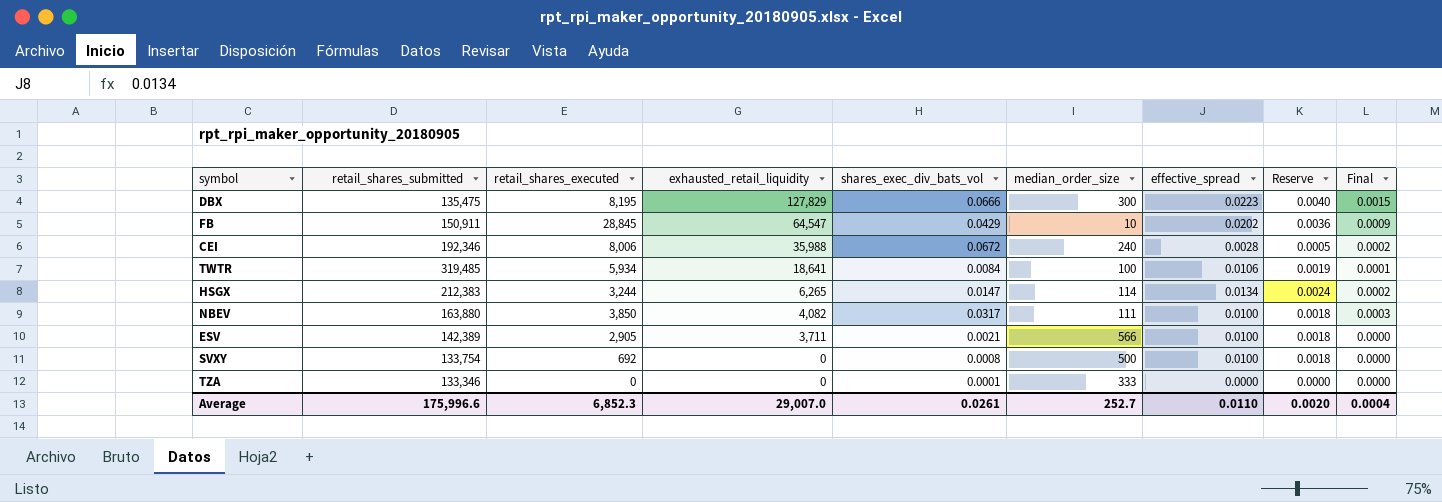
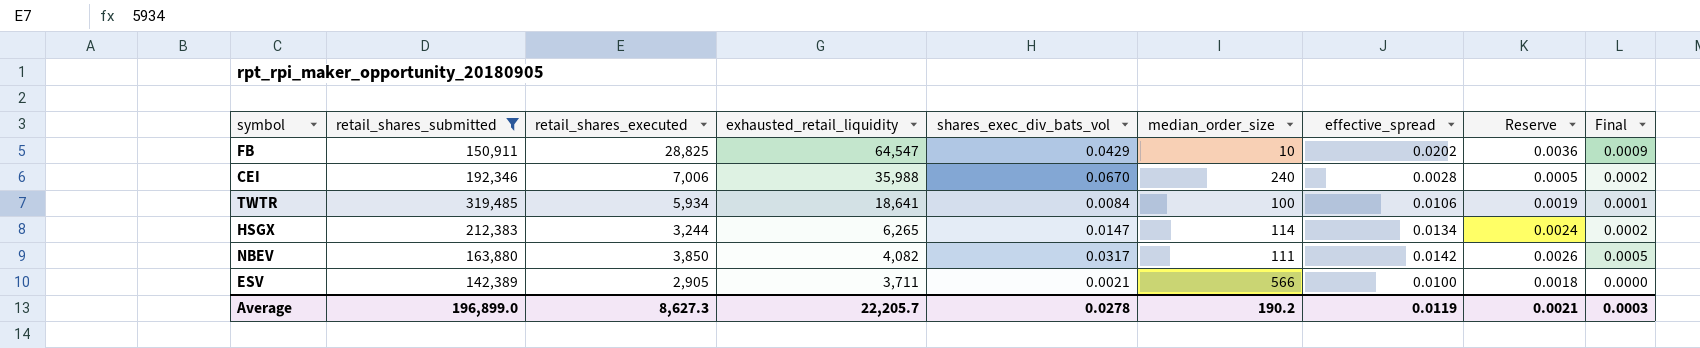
filter: none -> retail_shares_submitted >= 142,389
FB | retail_shares_executed: 28,845 -> 28,825
CEI | retail_shares_executed: 8,006 -> 7,006
CEI | shares_exec_div_bats_vol: 0.0672 -> 0.0670
NBEV | effective_spread: 0.0100 -> 0.0142
NBEV | Reserve: 0.0018 -> 0.0026
NBEV | Final: 0.0003 -> 0.0005
Average | retail_shares_submitted: 175,996.6 -> 196,899.0
Average | retail_shares_executed: 6,852.3 -> 8,627.3
Average | exhausted_retail_liquidity: 29,007.0 -> 22,205.7
Average | shares_exec_div_bats_vol: 0.0261 -> 0.0278
Average | median_order_size: 252.7 -> 190.2
Average | effective_spread: 0.0110 -> 0.0119
Average | Reserve: 0.0020 -> 0.0021
Average | Final: 0.0004 -> 0.0003

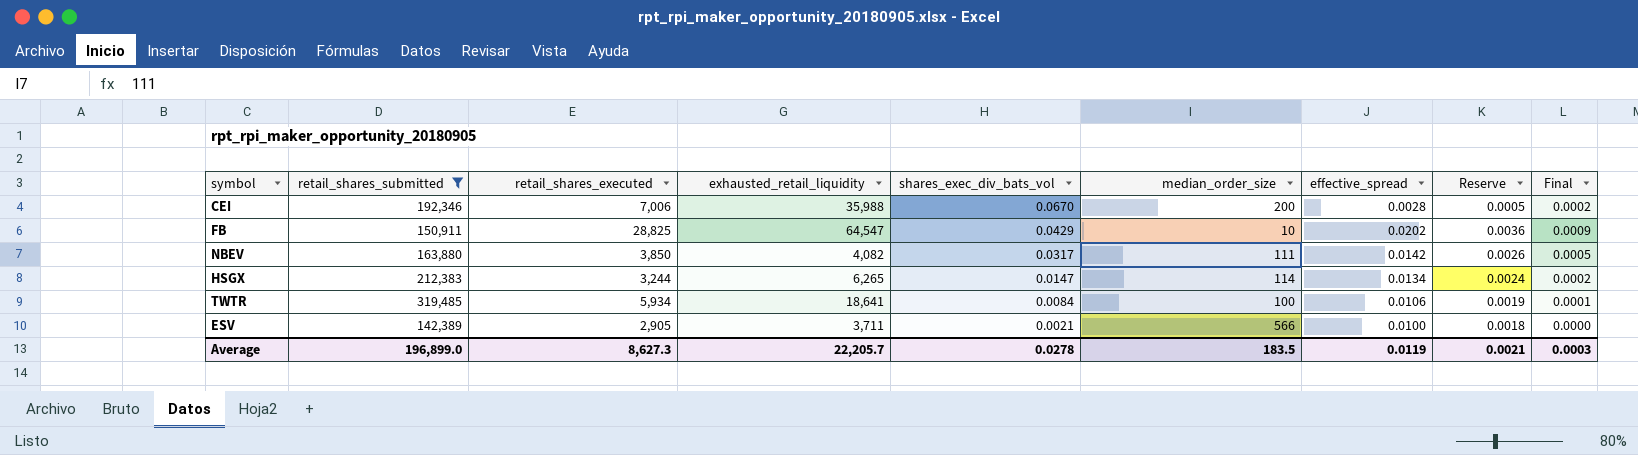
row order: exhausted_retail_liquidity descending -> shares_exec_div_bats_vol descending
CEI | median_order_size: 240 -> 200
Average | median_order_size: 190.2 -> 183.5

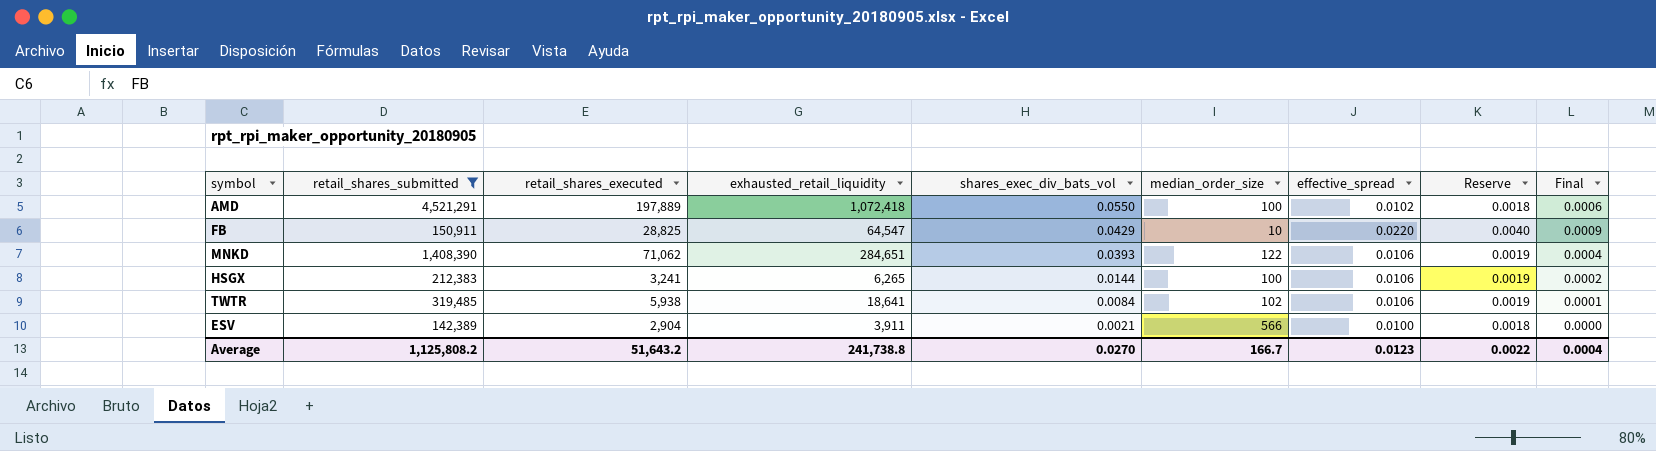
row CEI: 192,346 | 7,006 | 35,988 | 0.0670 | 200 | 0.0028 | 0.0005 | 0.0002 -> none
row NBEV: 163,880 | 3,850 | 4,082 | 0.0317 | 111 | 0.0142 | 0.0026 | 0.0005 -> none
row AMD: none -> 4,521,291 | 197,889 | 1,072,418 | 0.0550 | 100 | 0.0102 | 0.0018 | 0.0006
FB | effective_spread: 0.0202 -> 0.0220
FB | Reserve: 0.0036 -> 0.0040
row MNKD: none -> 1,408,390 | 71,062 | 284,651 | 0.0393 | 122 | 0.0106 | 0.0019 | 0.0004
HSGX | retail_shares_executed: 3,244 -> 3,241
HSGX | shares_exec_div_bats_vol: 0.0147 -> 0.0144
HSGX | median_order_size: 114 -> 100
HSGX | effective_spread: 0.0134 -> 0.0106
HSGX | Reserve: 0.0024 -> 0.0019
TWTR | retail_shares_executed: 5,934 -> 5,938
TWTR | median_order_size: 100 -> 102
ESV | retail_shares_executed: 2,905 -> 2,904
ESV | exhausted_retail_liquidity: 3,711 -> 3,911
Average | retail_shares_submitted: 196,899.0 -> 1,125,808.2
Average | retail_shares_executed: 8,627.3 -> 51,643.2
Average | exhausted_retail_liquidity: 22,205.7 -> 241,738.8
Average | shares_exec_div_bats_vol: 0.0278 -> 0.0270
Average | median_order_size: 183.5 -> 166.7
Average | effective_spread: 0.0119 -> 0.0123
Average | Reserve: 0.0021 -> 0.0022
Average | Final: 0.0003 -> 0.0004

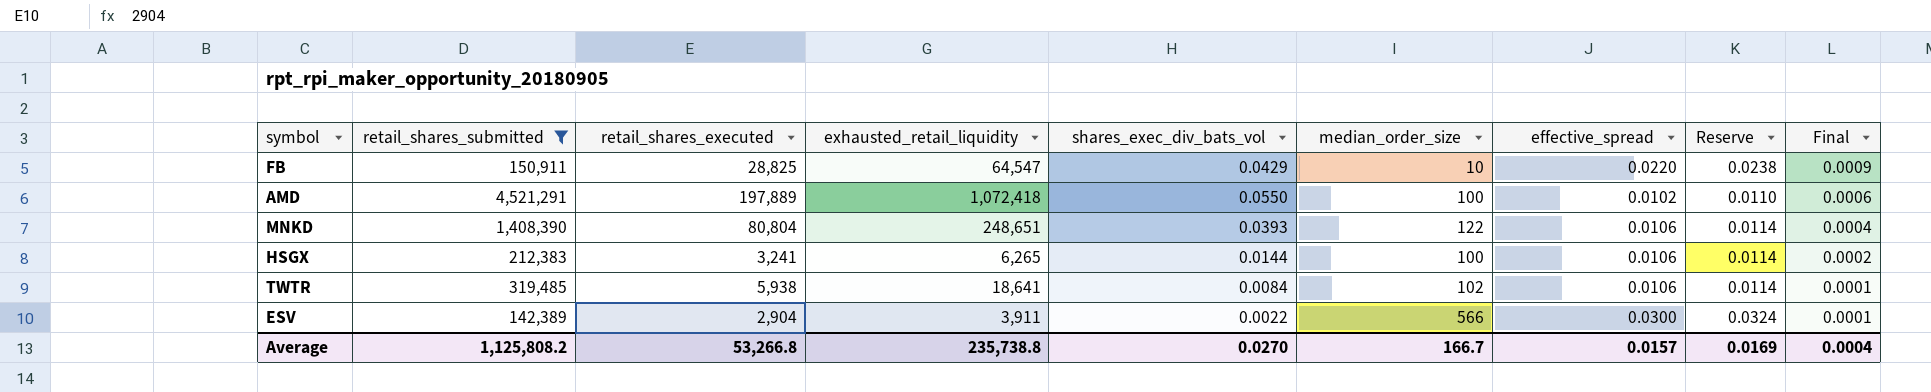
row order: shares_exec_div_bats_vol descending -> Final descending
column Reserve | formula: [effective_spread] * 0.18 -> [effective_spread] * 1.08
MNKD | retail_shares_executed: 71,062 -> 80,804
MNKD | exhausted_retail_liquidity: 284,651 -> 248,651
ESV | shares_exec_div_bats_vol: 0.0021 -> 0.0022
ESV | effective_spread: 0.0100 -> 0.0300
ESV | Final: 0.0000 -> 0.0001
Average | retail_shares_executed: 51,643.2 -> 53,266.8
Average | exhausted_retail_liquidity: 241,738.8 -> 235,738.8
Average | effective_spread: 0.0123 -> 0.0157
Average | Reserve: 0.0022 -> 0.0169

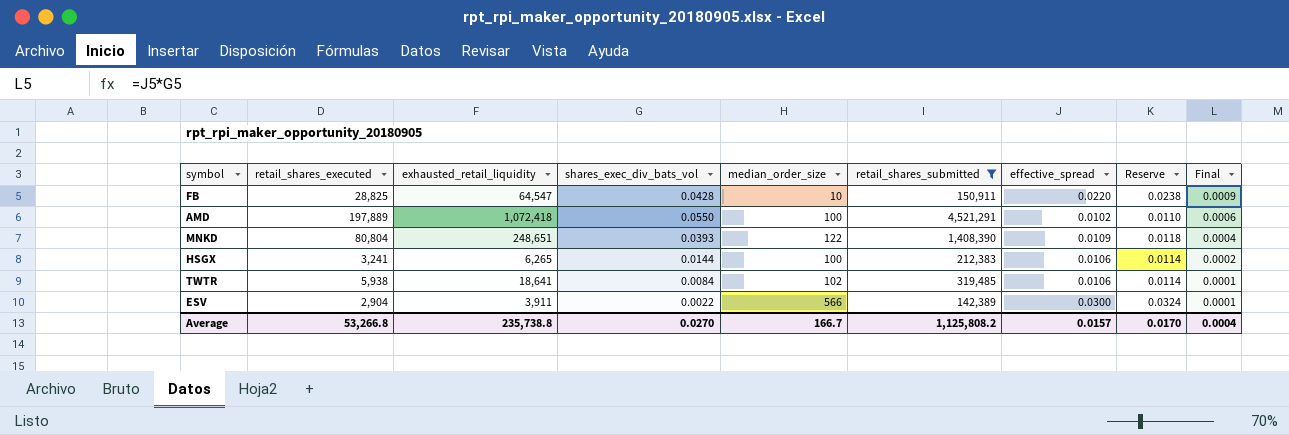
column retail_shares_submitted | position: 2 -> 6
FB | shares_exec_div_bats_vol: 0.0429 -> 0.0428
MNKD | effective_spread: 0.0106 -> 0.0109
MNKD | Reserve: 0.0114 -> 0.0118
Average | Reserve: 0.0169 -> 0.0170

